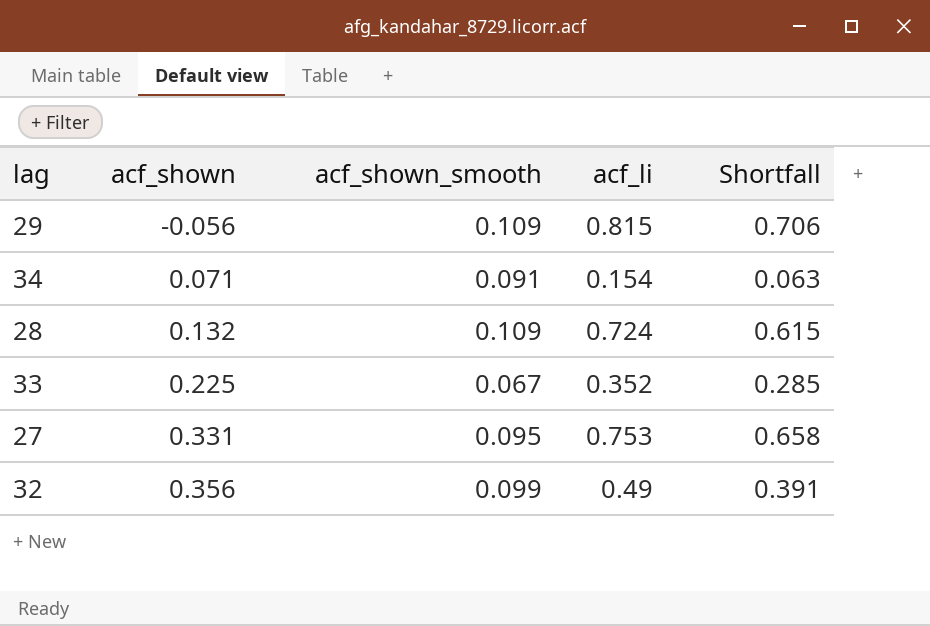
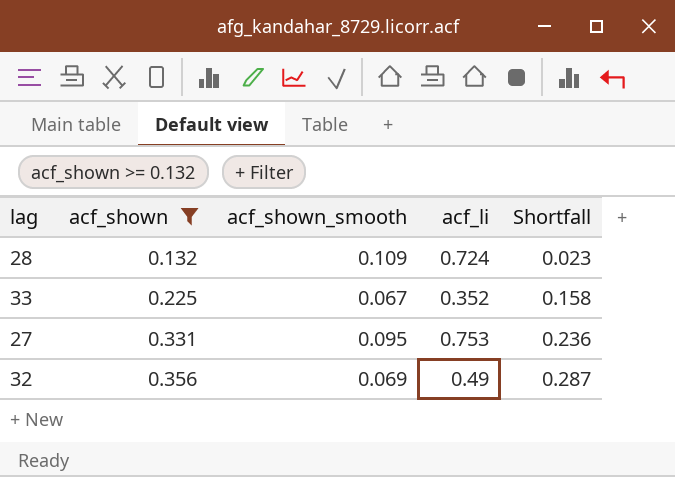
filter: none -> acf_shown >= 0.132
column Shortfall | formula: [acf_li] - [acf_shown_smooth] -> [acf_shown] - [acf_shown_smooth]
32 | acf_shown_smooth: 0.099 -> 0.069

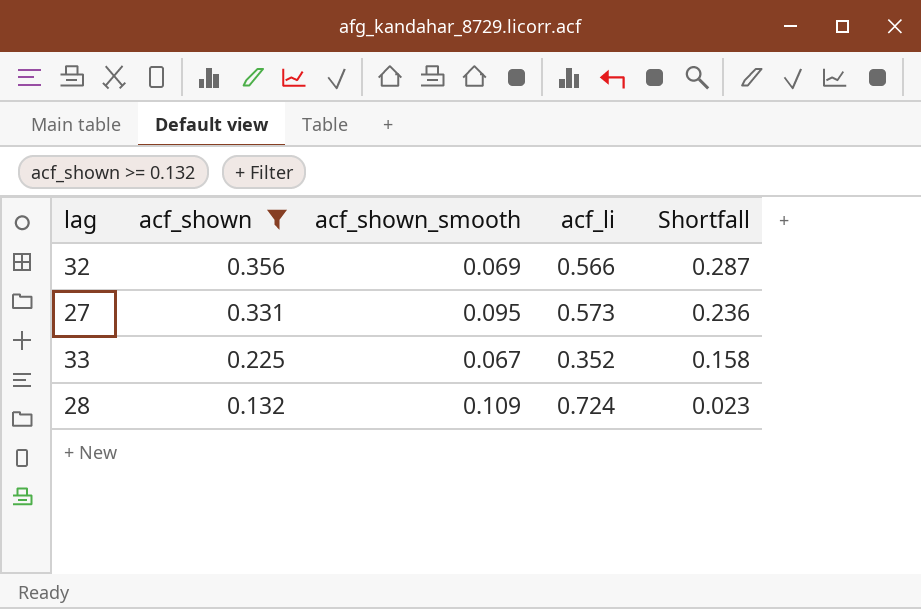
row order: acf_shown ascending -> acf_shown descending
32 | acf_li: 0.49 -> 0.566
27 | acf_li: 0.753 -> 0.573

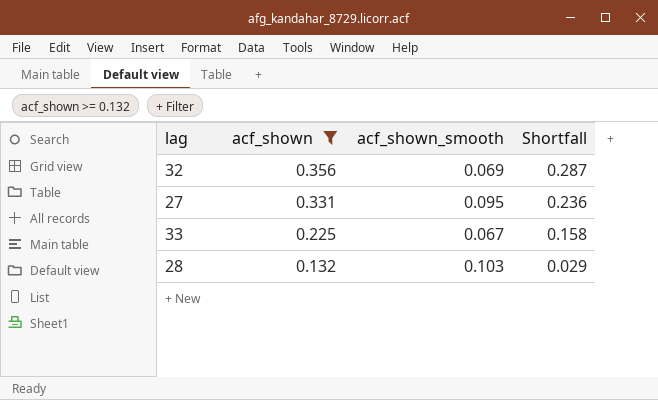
column acf_li | position: 4 -> none
28 | acf_shown_smooth: 0.109 -> 0.103
28 | Shortfall: 0.023 -> 0.029

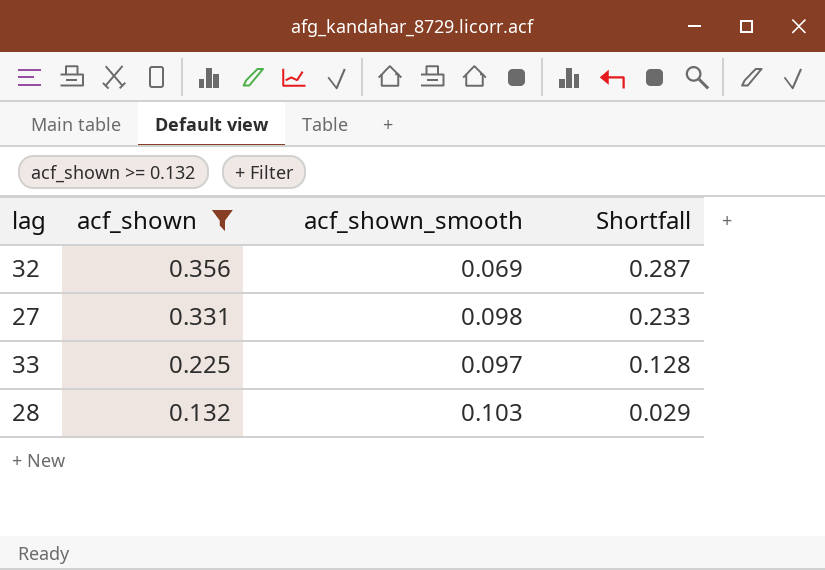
27 | acf_shown_smooth: 0.095 -> 0.098
27 | Shortfall: 0.236 -> 0.233
33 | acf_shown_smooth: 0.067 -> 0.097
33 | Shortfall: 0.158 -> 0.128

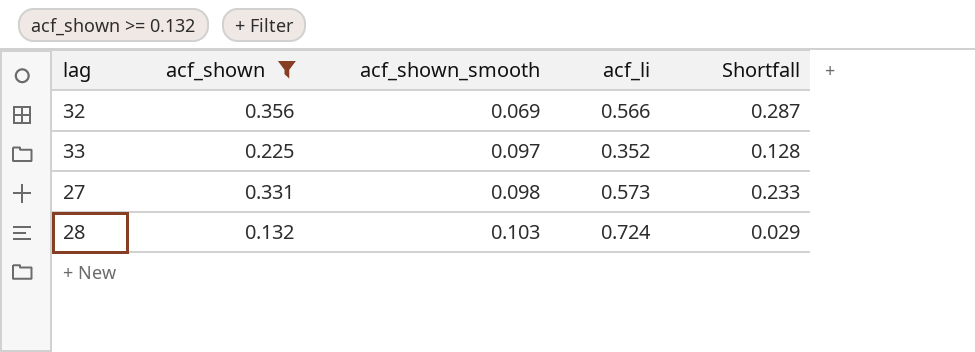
row order: acf_shown descending -> acf_shown_smooth ascending
column acf_li | position: none -> 4

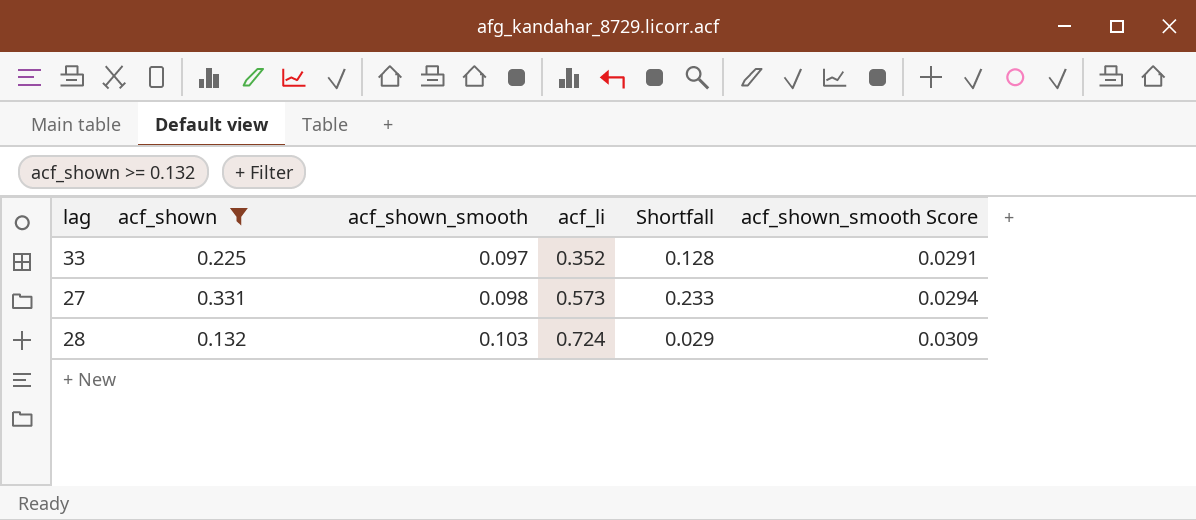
column acf_shown_smooth Score | formula: none -> [acf_shown_smooth] * 0.3
row 32: 0.356 | 0.069 | 0.566 | 0.287 -> none

